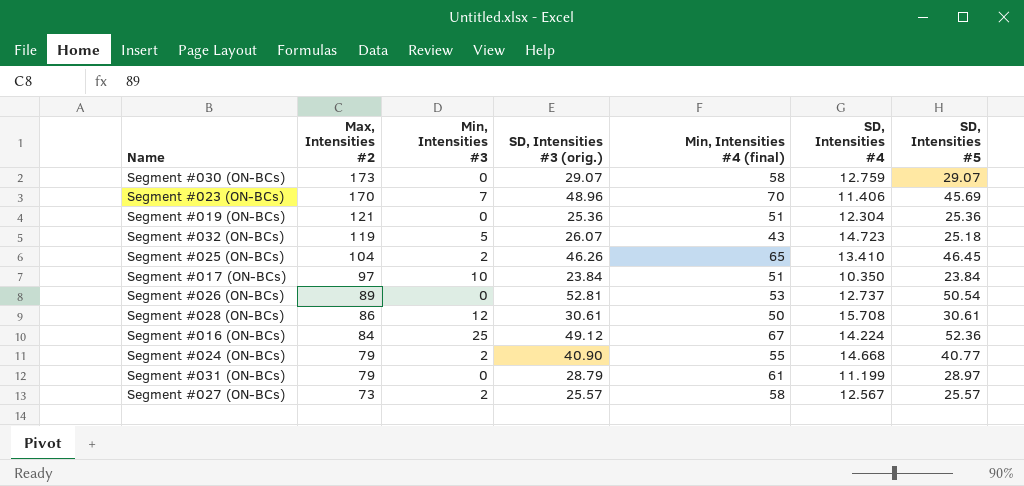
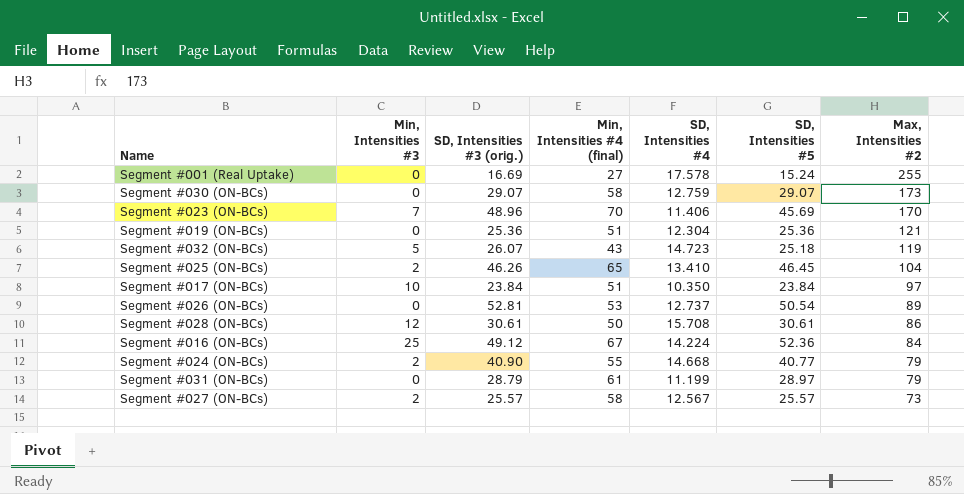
column Max, Intensities #2 | position: 2 -> 7
row Segment #001 (Real Uptake): none -> 0 | 16.69 | 27 | 17.578 | 15.24 | 255

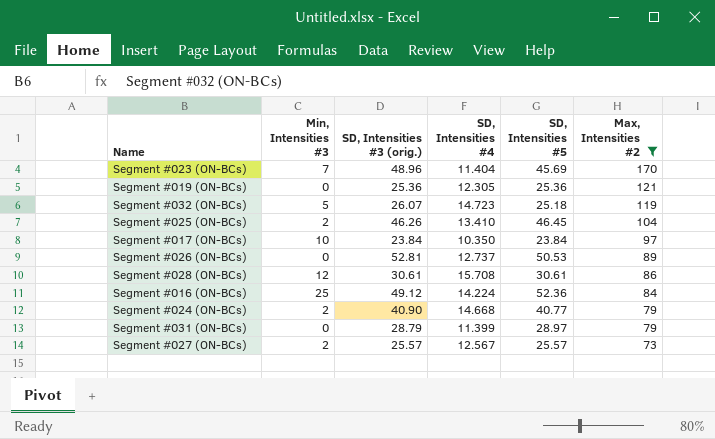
filter: none -> Max, Intensities #2 <= 170
column Min, Intensities #4 (final) | position: 4 -> none
Segment #023 (ON-BCs) | SD, Intensities #4: 11.406 -> 11.404
Segment #019 (ON-BCs) | SD, Intensities #4: 12.304 -> 12.305
Segment #026 (ON-BCs) | SD, Intensities #5: 50.54 -> 50.53
Segment #031 (ON-BCs) | SD, Intensities #4: 11.199 -> 11.399

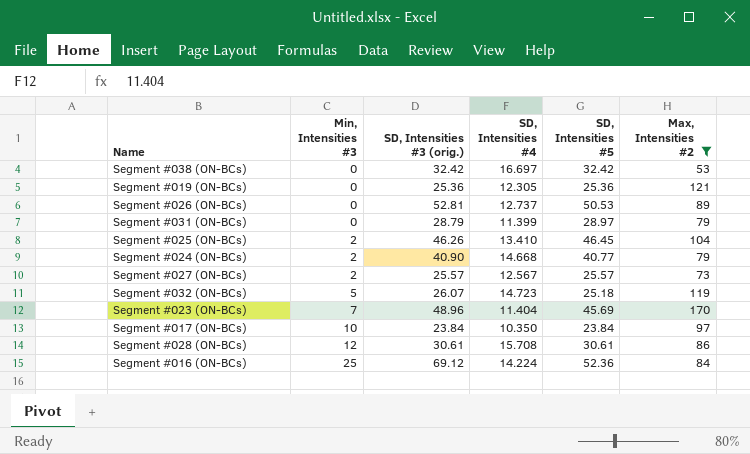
row order: Max, Intensities #2 descending -> Min, Intensities #3 ascending
row Segment #038 (ON-BCs): none -> 0 | 32.42 | 16.697 | 32.42 | 53
Segment #016 (ON-BCs) | SD, Intensities #3 (orig.): 49.12 -> 69.12

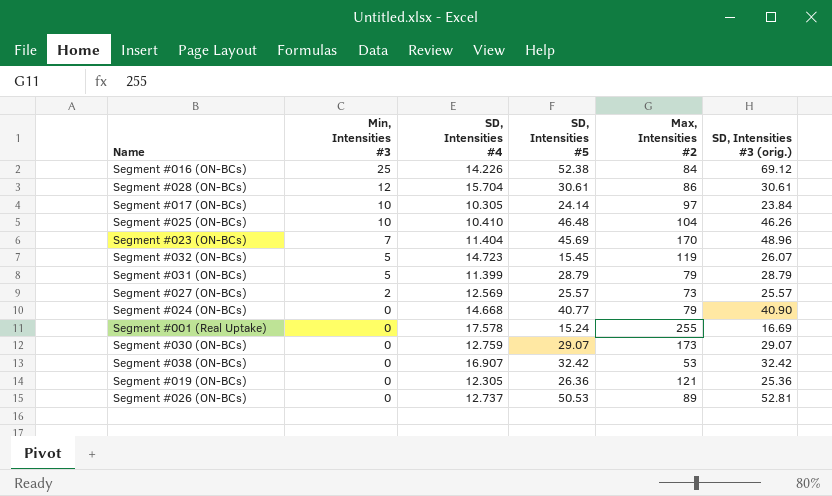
filter: Max, Intensities #2 <= 170 -> none
row order: Min, Intensities #3 ascending -> Min, Intensities #3 descending
column SD, Intensities #3 (orig.) | position: 3 -> 6
Segment #016 (ON-BCs) | SD, Intensities #4: 14.224 -> 14.226
Segment #016 (ON-BCs) | SD, Intensities #5: 52.36 -> 52.38
Segment #028 (ON-BCs) | SD, Intensities #4: 15.708 -> 15.704
Segment #017 (ON-BCs) | SD, Intensities #4: 10.350 -> 10.305
Segment #017 (ON-BCs) | SD, Intensities #5: 23.84 -> 24.14
Segment #025 (ON-BCs) | Min, Intensities #3: 2 -> 10
Segment #025 (ON-BCs) | SD, Intensities #4: 13.410 -> 10.410
Segment #025 (ON-BCs) | SD, Intensities #5: 46.45 -> 46.48
Segment #032 (ON-BCs) | SD, Intensities #5: 25.18 -> 15.45
Segment #031 (ON-BCs) | Min, Intensities #3: 0 -> 5
Segment #031 (ON-BCs) | SD, Intensities #5: 28.97 -> 28.79
Segment #027 (ON-BCs) | SD, Intensities #4: 12.567 -> 12.569
Segment #024 (ON-BCs) | Min, Intensities #3: 2 -> 0
Segment #038 (ON-BCs) | SD, Intensities #4: 16.697 -> 16.907
Segment #019 (ON-BCs) | SD, Intensities #5: 25.36 -> 26.36

